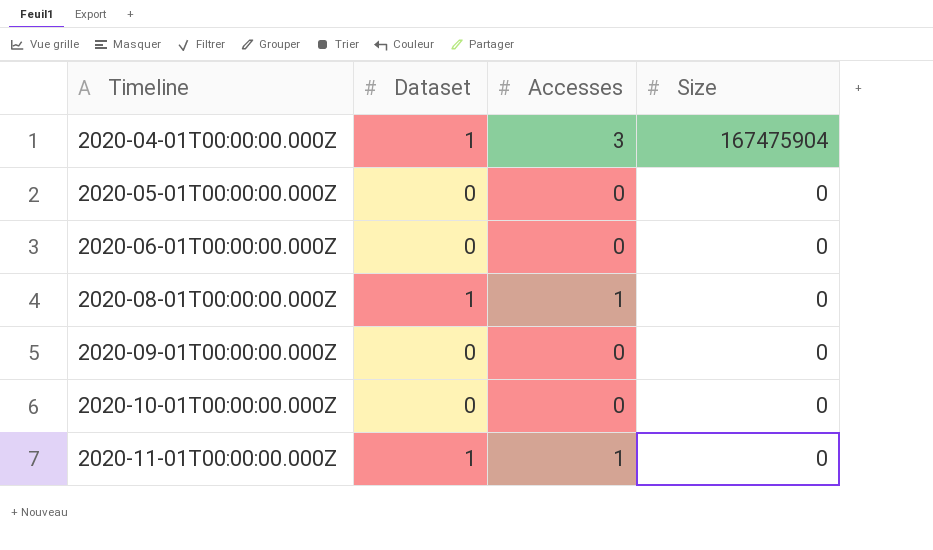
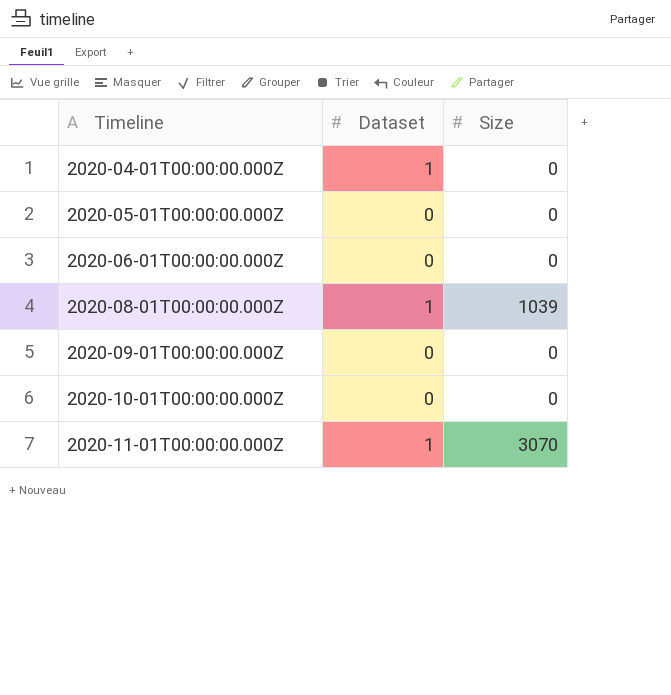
column Accesses | position: 3 -> none
2020-04-01T00:00:00.000Z | Size: 167475904 -> 0
2020-08-01T00:00:00.000Z | Size: 0 -> 1039
2020-11-01T00:00:00.000Z | Size: 0 -> 3070

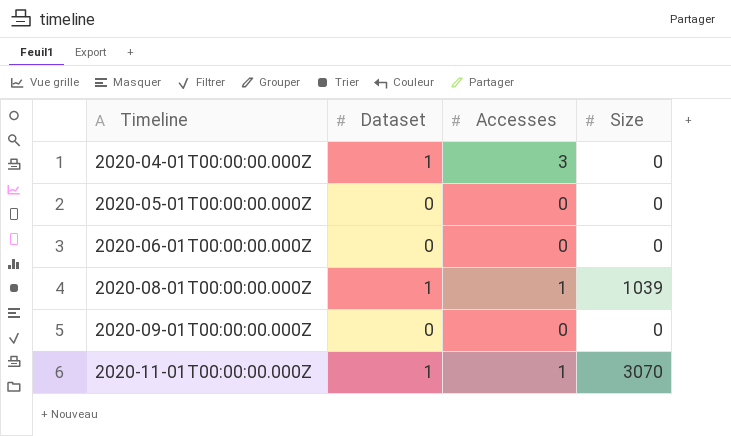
column Accesses | position: none -> 3
row 2020-10-01T00:00:00.000Z: 0 | 0 -> none

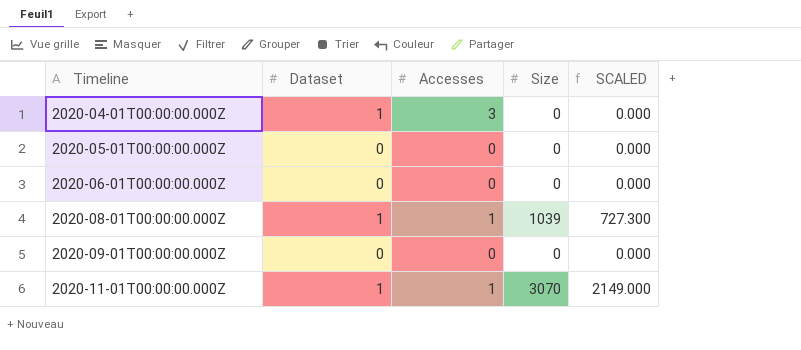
column SCALED | formula: none -> [Size] * 0.7

